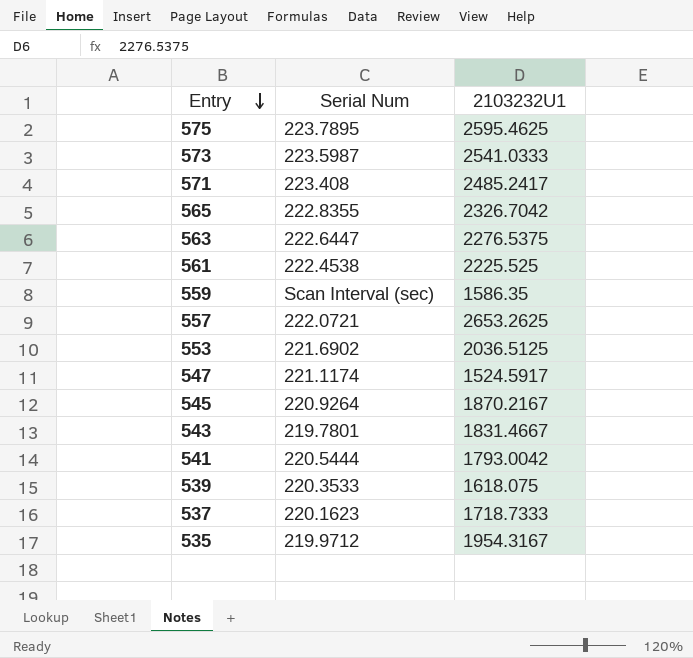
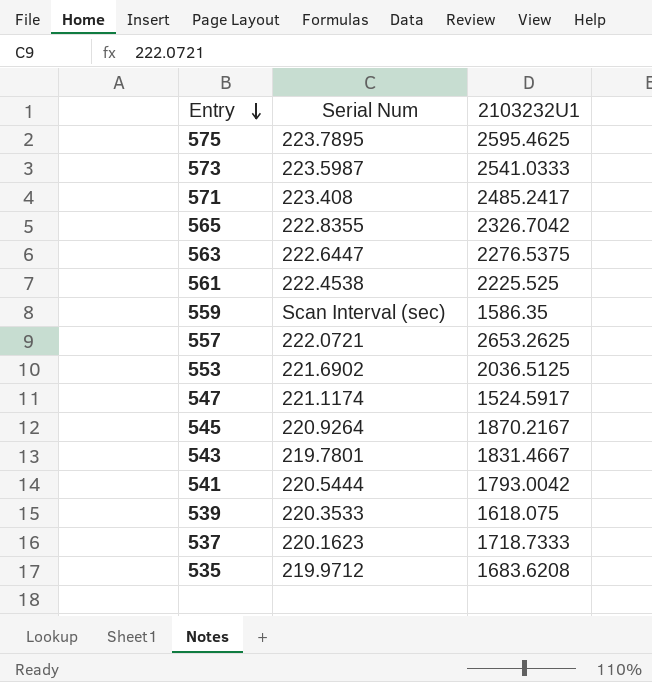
535 | 2103232U1: 1954.3167 -> 1683.6208

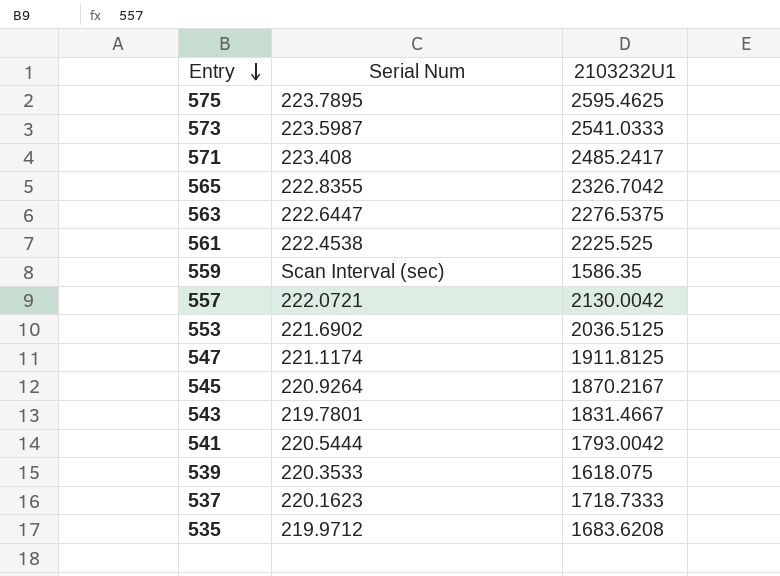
557 | 2103232U1: 2653.2625 -> 2130.0042
547 | 2103232U1: 1524.5917 -> 1911.8125

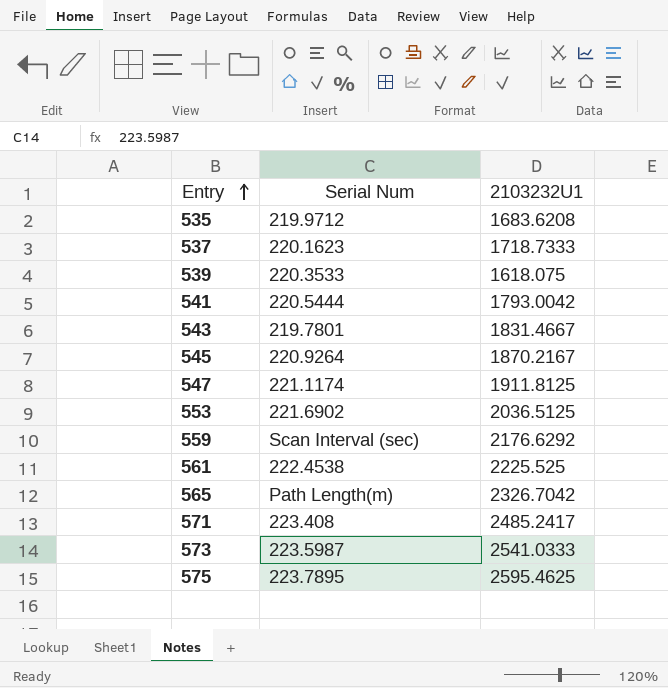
row order: Entry descending -> Entry ascending
row 563: 222.6447 | 2276.5375 -> none
row 557: 222.0721 | 2130.0042 -> none
559 | 2103232U1: 1586.35 -> 2176.6292
565 | Serial Num: 222.8355 -> Path Length(m)

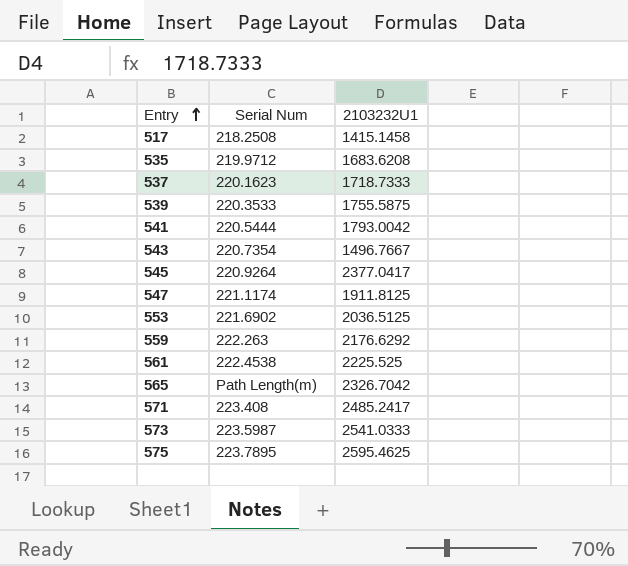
row 517: none -> 218.2508 | 1415.1458
539 | 2103232U1: 1618.075 -> 1755.5875
543 | Serial Num: 219.7801 -> 220.7354
543 | 2103232U1: 1831.4667 -> 1496.7667
545 | 2103232U1: 1870.2167 -> 2377.0417
559 | Serial Num: Scan Interval (sec) -> 222.263

